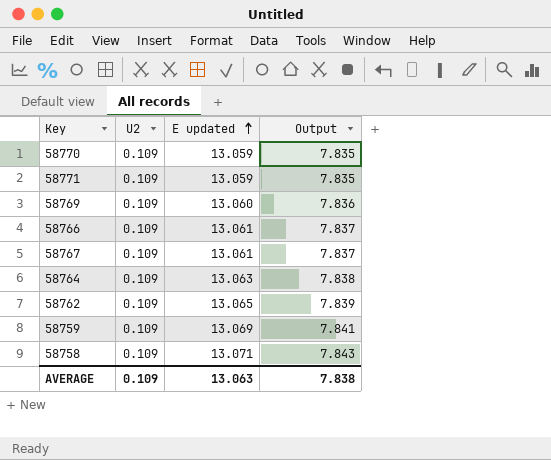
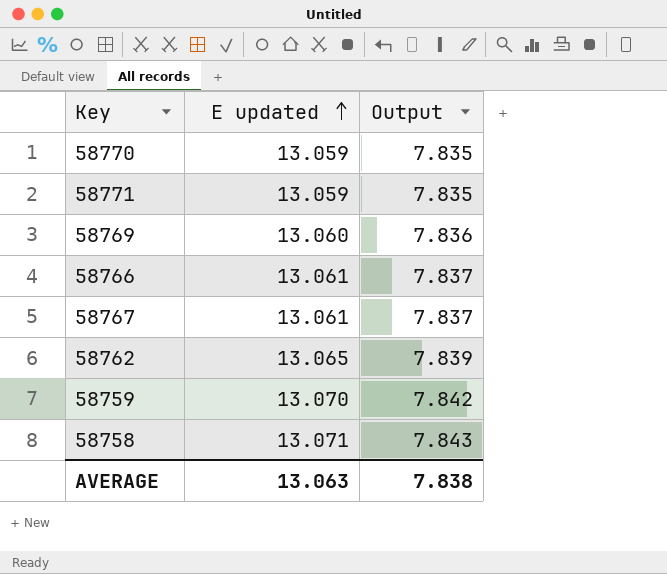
column U2 | position: 2 -> none
row 58764: 0.109 | 13.063 | 7.838 -> none
58759 | E updated: 13.069 -> 13.070
58759 | Output: 7.841 -> 7.842

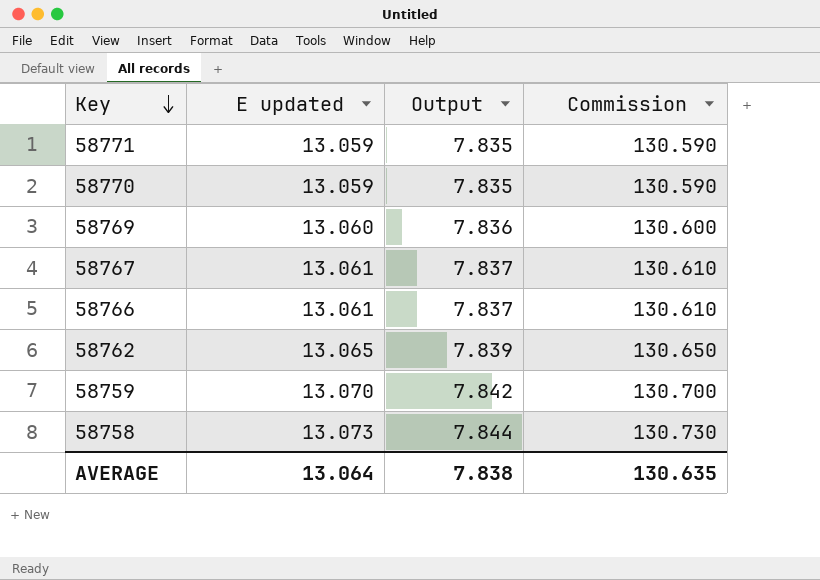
row order: E updated ascending -> Key descending
column Commission | formula: none -> [E updated] * 10
58758 | E updated: 13.071 -> 13.073
58758 | Output: 7.843 -> 7.844
AVERAGE | E updated: 13.063 -> 13.064

